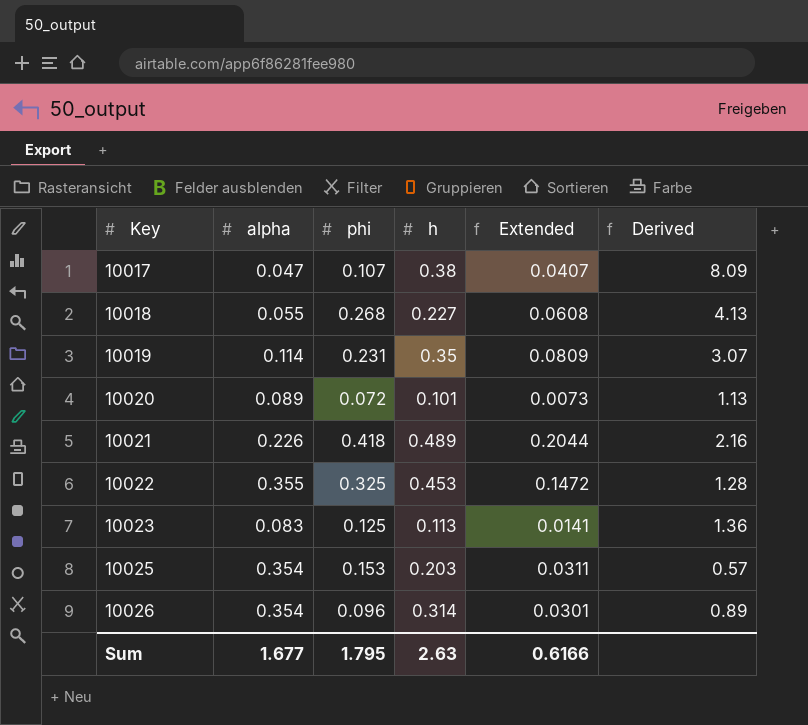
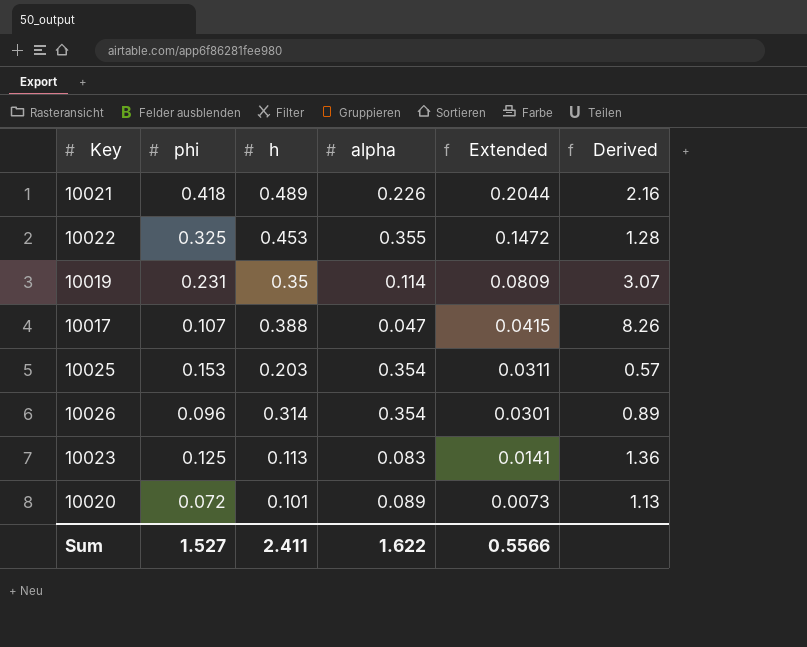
row order: Key ascending -> Extended descending
column alpha | position: 2 -> 4
row 10018: 0.055 | 0.268 | 0.227 | 0.0608 | 4.13 -> none
10017 | h: 0.38 -> 0.388
10017 | Extended: 0.0407 -> 0.0415
10017 | Derived: 8.09 -> 8.26
Sum | phi: 1.795 -> 1.527
Sum | h: 2.63 -> 2.411
Sum | alpha: 1.677 -> 1.622
Sum | Extended: 0.6166 -> 0.5566

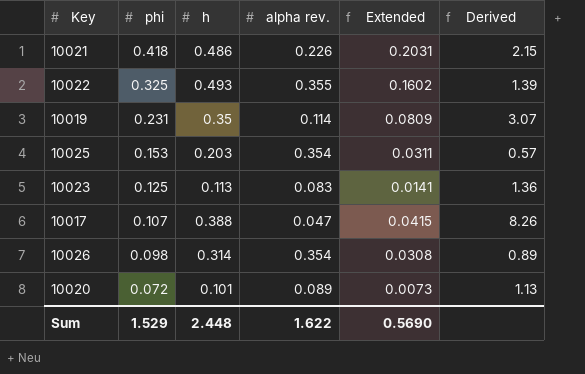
row order: Extended descending -> phi descending
column name: alpha -> alpha rev.
10021 | h: 0.489 -> 0.486
10021 | Extended: 0.2044 -> 0.2031
10021 | Derived: 2.16 -> 2.15
10022 | h: 0.453 -> 0.493
10022 | Extended: 0.1472 -> 0.1602
10022 | Derived: 1.28 -> 1.39
10026 | phi: 0.096 -> 0.098
10026 | Extended: 0.0301 -> 0.0308
Sum | phi: 1.527 -> 1.529
Sum | h: 2.411 -> 2.448
Sum | Extended: 0.5566 -> 0.5690

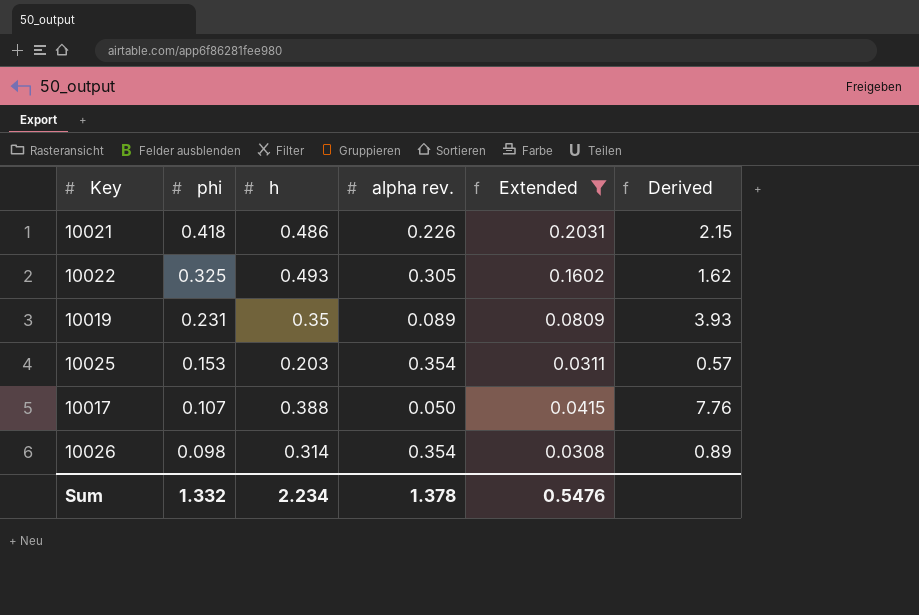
filter: none -> Extended >= 0.0308
10022 | alpha rev.: 0.355 -> 0.305
10022 | Derived: 1.39 -> 1.62
10019 | alpha rev.: 0.114 -> 0.089
10019 | Derived: 3.07 -> 3.93
10017 | alpha rev.: 0.047 -> 0.050
10017 | Derived: 8.26 -> 7.76
Sum | phi: 1.529 -> 1.332
Sum | h: 2.448 -> 2.234
Sum | alpha rev.: 1.622 -> 1.378
Sum | Extended: 0.5690 -> 0.5476

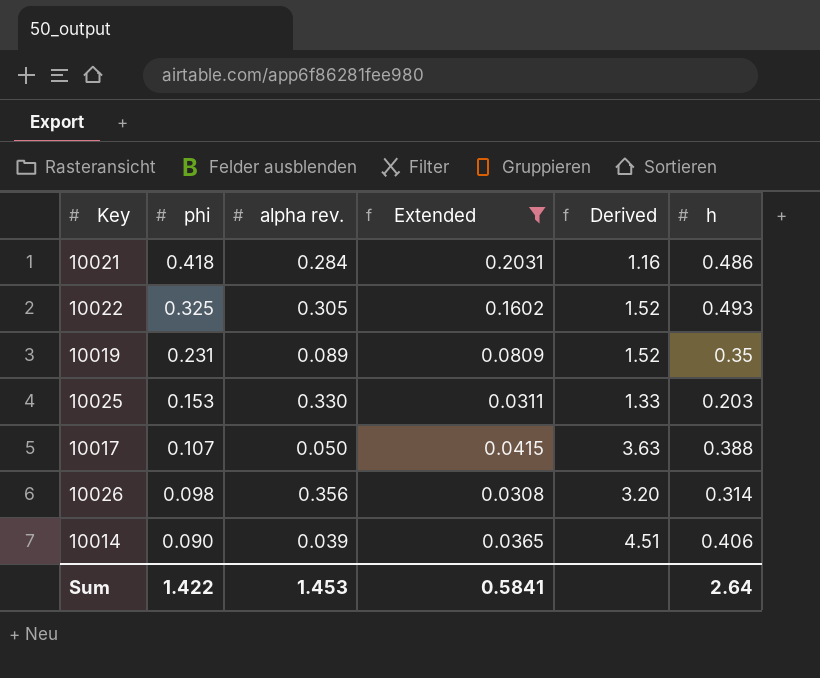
column Derived | formula: [h] / [alpha rev.] -> [h] / [phi]
column h | position: 3 -> 6
10021 | alpha rev.: 0.226 -> 0.284
10025 | alpha rev.: 0.354 -> 0.330
10026 | alpha rev.: 0.354 -> 0.356
row 10014: none -> 0.090 | 0.039 | 0.0365 | 4.51 | 0.406
Sum | phi: 1.332 -> 1.422
Sum | alpha rev.: 1.378 -> 1.453
Sum | Extended: 0.5476 -> 0.5841
Sum | h: 2.234 -> 2.64

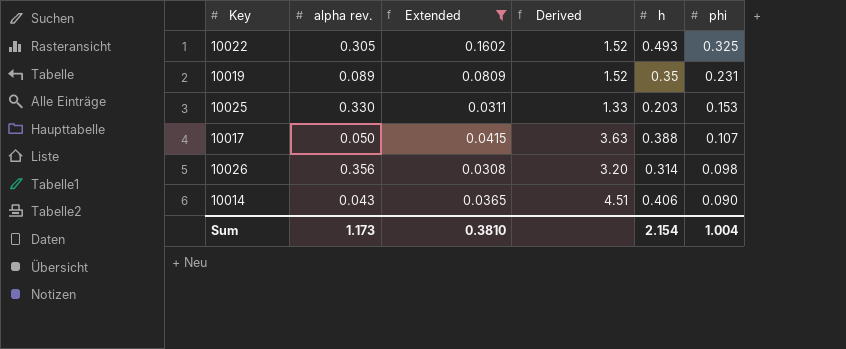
column phi | position: 2 -> 6
row 10021: 0.418 | 0.284 | 0.2031 | 1.16 | 0.486 -> none
10014 | alpha rev.: 0.039 -> 0.043
Sum | alpha rev.: 1.453 -> 1.173
Sum | Extended: 0.5841 -> 0.3810
Sum | h: 2.64 -> 2.154
Sum | phi: 1.422 -> 1.004

